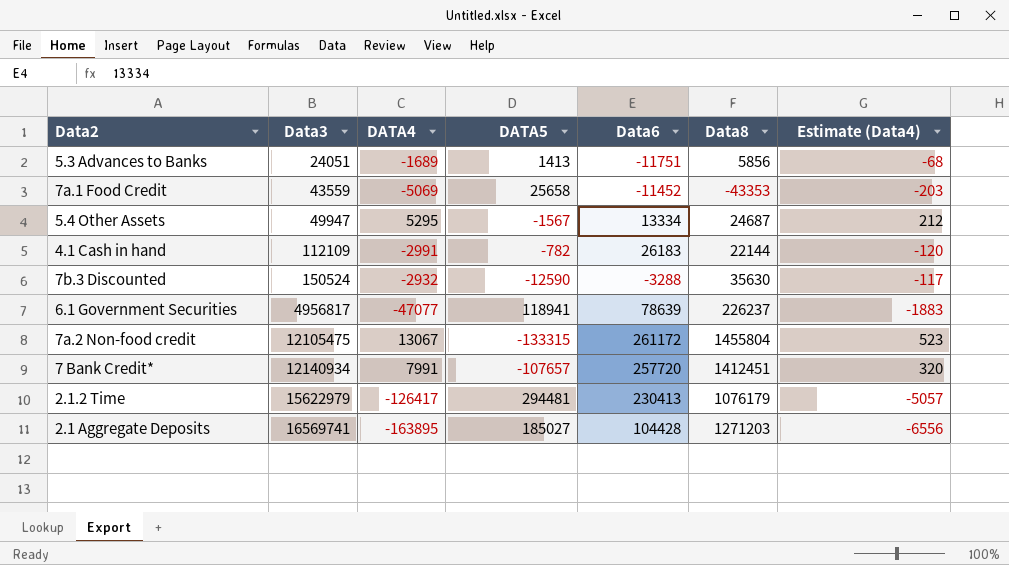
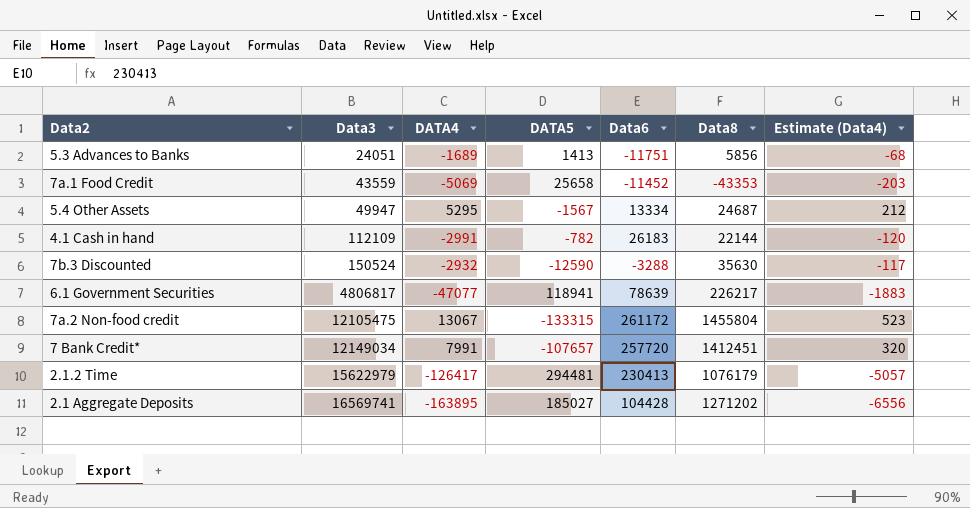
6.1 Government Securities | Data3: 4956817 -> 4806817
6.1 Government Securities | Data8: 226237 -> 226217
7 Bank Credit* | Data3: 12140934 -> 12149034
2.1 Aggregate Deposits | Data8: 1271203 -> 1271202

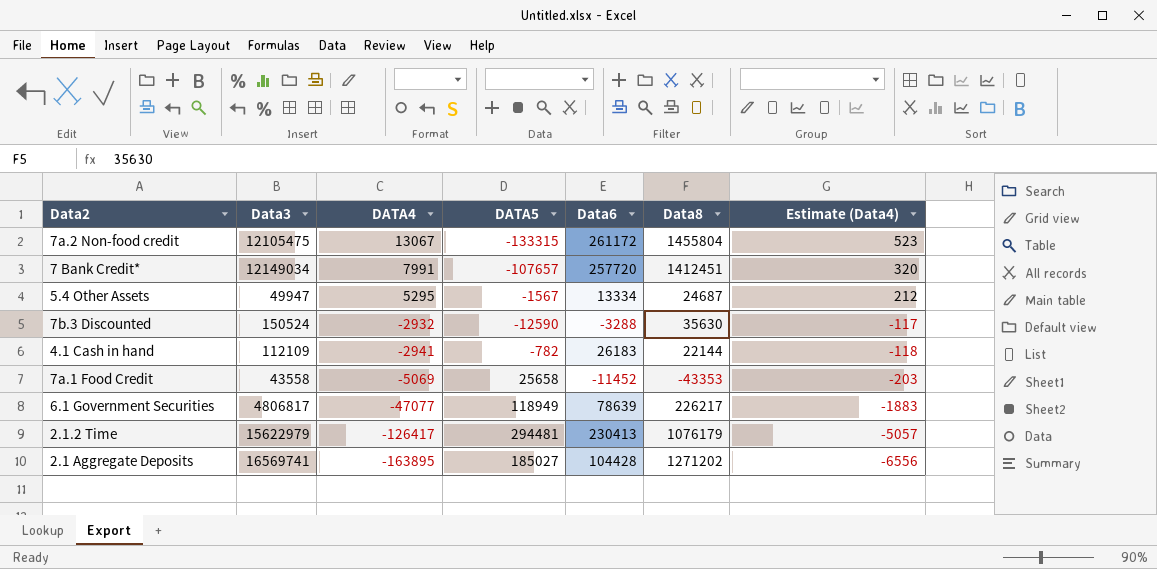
row order: Data3 ascending -> DATA4 descending
row 5.3 Advances to Banks: 24051 | -1689 | 1413 | -11751 | 5856 | -68 -> none
4.1 Cash in hand | DATA4: -2991 -> -2941
4.1 Cash in hand | Estimate (Data4): -120 -> -118
7a.1 Food Credit | Data3: 43559 -> 43558
6.1 Government Securities | DATA5: 118941 -> 118949

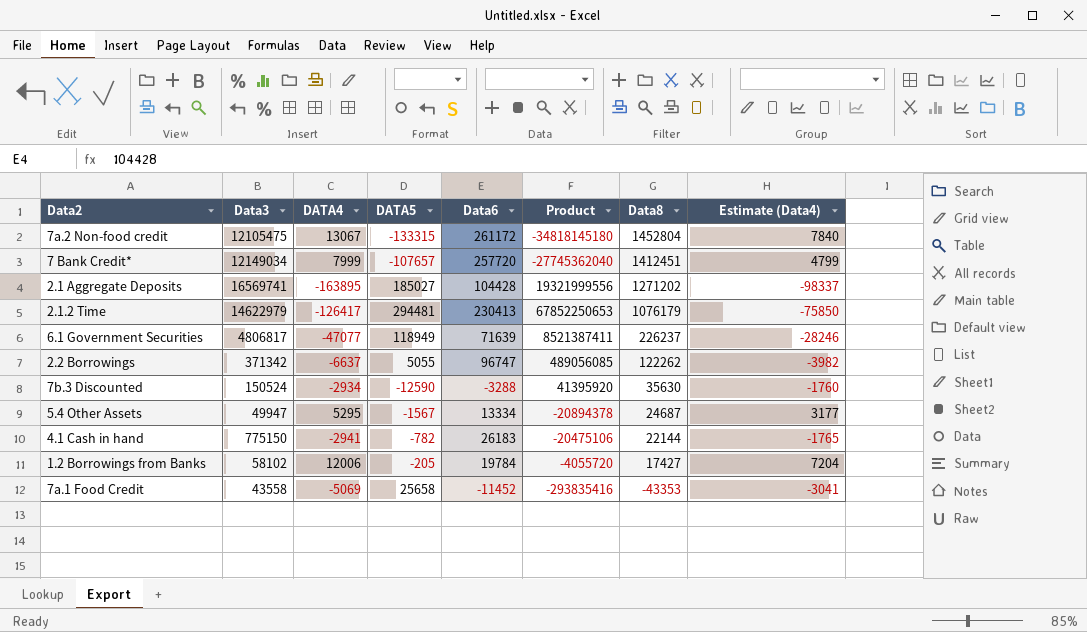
row order: DATA4 descending -> Data8 descending
column Product | formula: none -> [DATA5] * [Data6]
column Estimate (Data4) | formula: [DATA4] * 0.04 -> [DATA4] * 0.6
7a.2 Non-food credit | Data8: 1455804 -> 1452804
7 Bank Credit* | DATA4: 7991 -> 7999
2.1.2 Time | Data3: 15622979 -> 14622979
6.1 Government Securities | Data6: 78639 -> 71639
6.1 Government Securities | Data8: 226217 -> 226237
row 2.2 Borrowings: none -> 371342 | -6637 | 5055 | 96747 | 489056085 | 122262 | -3982
7b.3 Discounted | DATA4: -2932 -> -2934
4.1 Cash in hand | Data3: 112109 -> 775150
row 1.2 Borrowings from Banks: none -> 58102 | 12006 | -205 | 19784 | -4055720 | 17427 | 7204

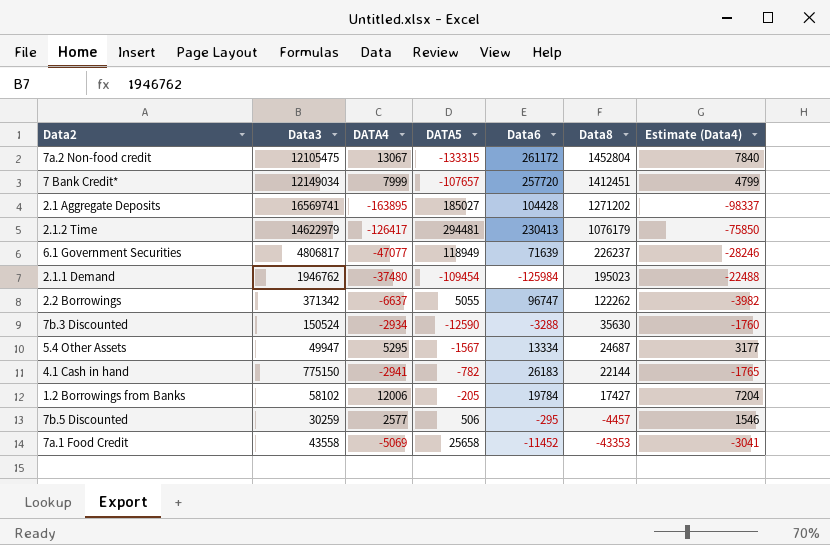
column Product | formula: [DATA5] * [Data6] -> none
row 2.1.1 Demand: none -> 1946762 | -37480 | -109454 | -125984 | 195023 | -22488
row 7b.5 Discounted: none -> 30259 | 2577 | 506 | -295 | -4457 | 1546

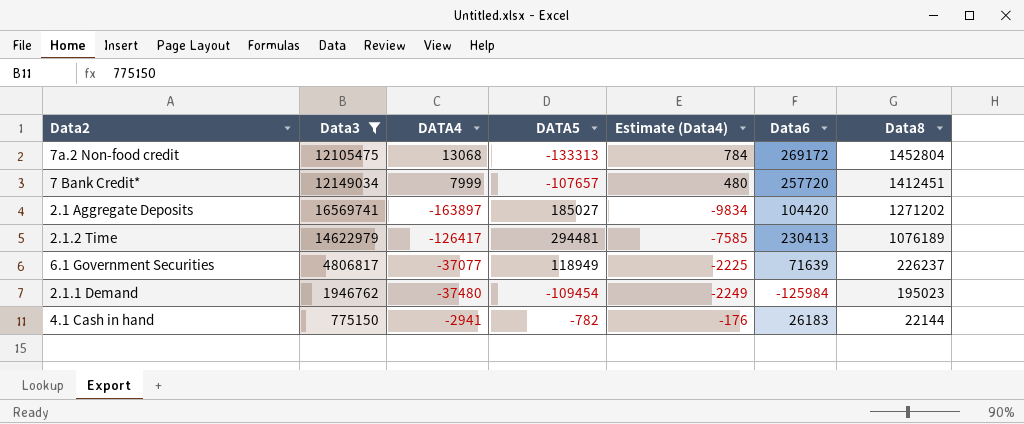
filter: none -> Data3 >= 775150
column Estimate (Data4) | formula: [DATA4] * 0.6 -> [DATA4] * 0.06
column Estimate (Data4) | position: 7 -> 5
7a.2 Non-food credit | DATA4: 13067 -> 13068
7a.2 Non-food credit | DATA5: -133315 -> -133313
7a.2 Non-food credit | Data6: 261172 -> 269172
2.1 Aggregate Deposits | DATA4: -163895 -> -163897
2.1 Aggregate Deposits | Data6: 104428 -> 104420
2.1.2 Time | Data8: 1076179 -> 1076189
6.1 Government Securities | DATA4: -47077 -> -37077

